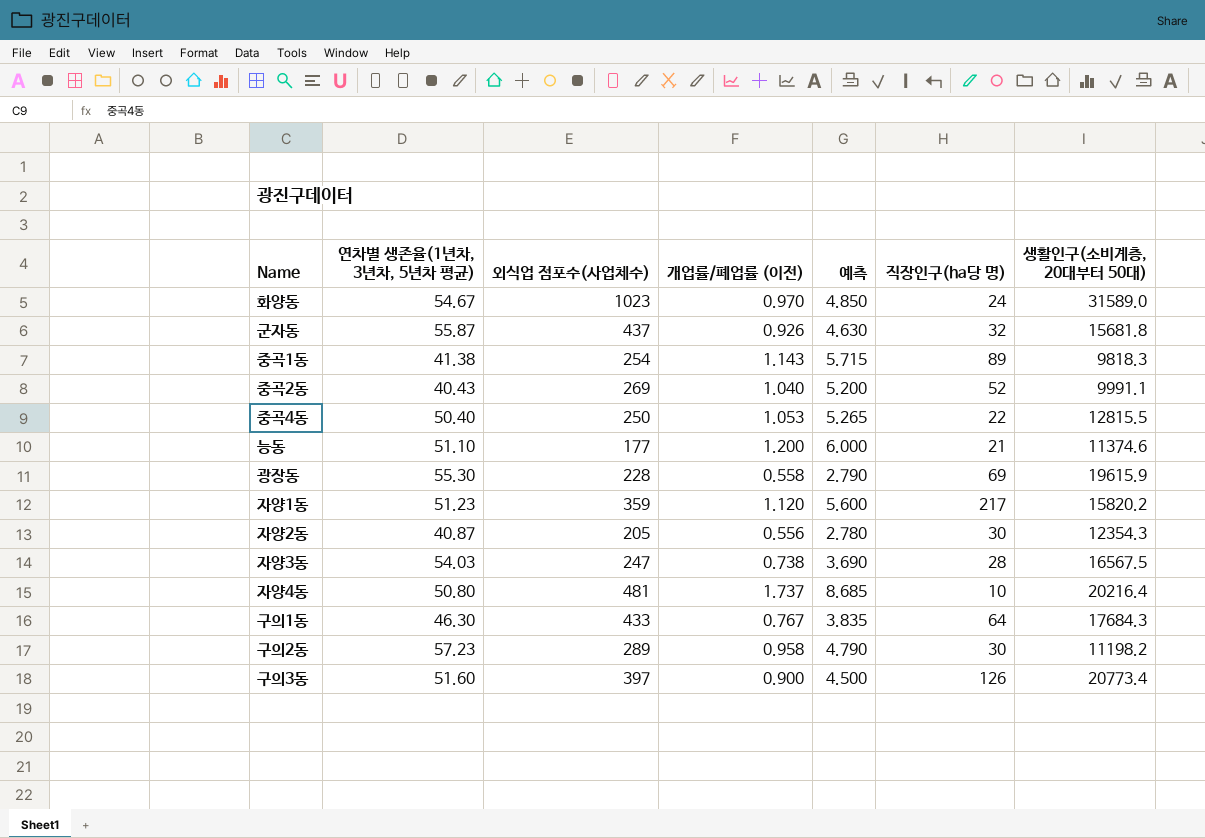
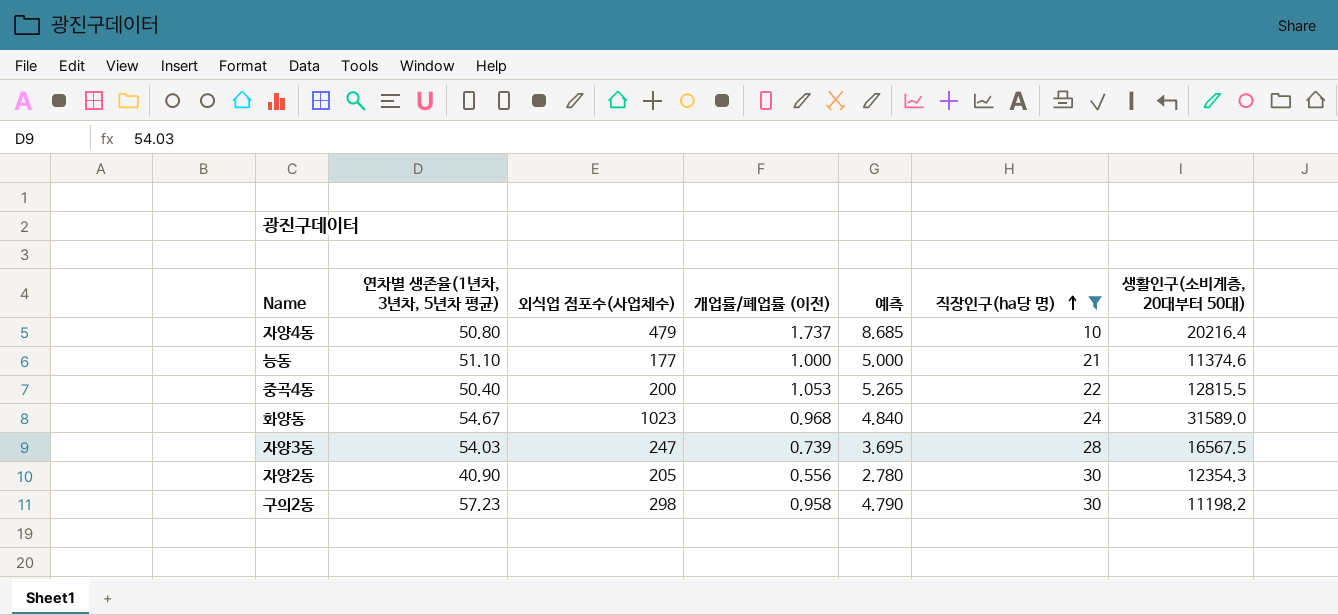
filter: none -> 직장인구(ha당 명) <= 30
row order: none -> 직장인구(ha당 명) ascending
자양4동 | 외식업 점포수(사업체수): 481 -> 479
능동 | 개업률/폐업률 (이전): 1.200 -> 1.000
능동 | 예측: 6.000 -> 5.000
중곡4동 | 외식업 점포수(사업체수): 250 -> 200
화양동 | 개업률/폐업률 (이전): 0.970 -> 0.968
화양동 | 예측: 4.850 -> 4.840
자양3동 | 개업률/폐업률 (이전): 0.738 -> 0.739
자양3동 | 예측: 3.690 -> 3.695
자양2동 | 연차별 생존율(1년차, 3년차, 5년차 평균): 40.87 -> 40.90
구의2동 | 외식업 점포수(사업체수): 289 -> 298

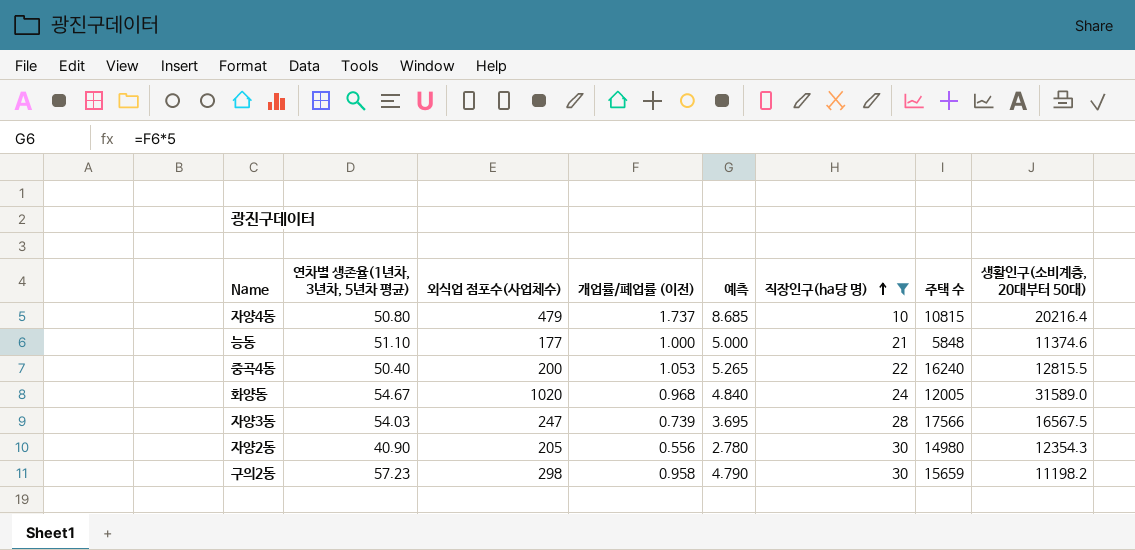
column 주택 수 | position: none -> 7
화양동 | 외식업 점포수(사업체수): 1023 -> 1020

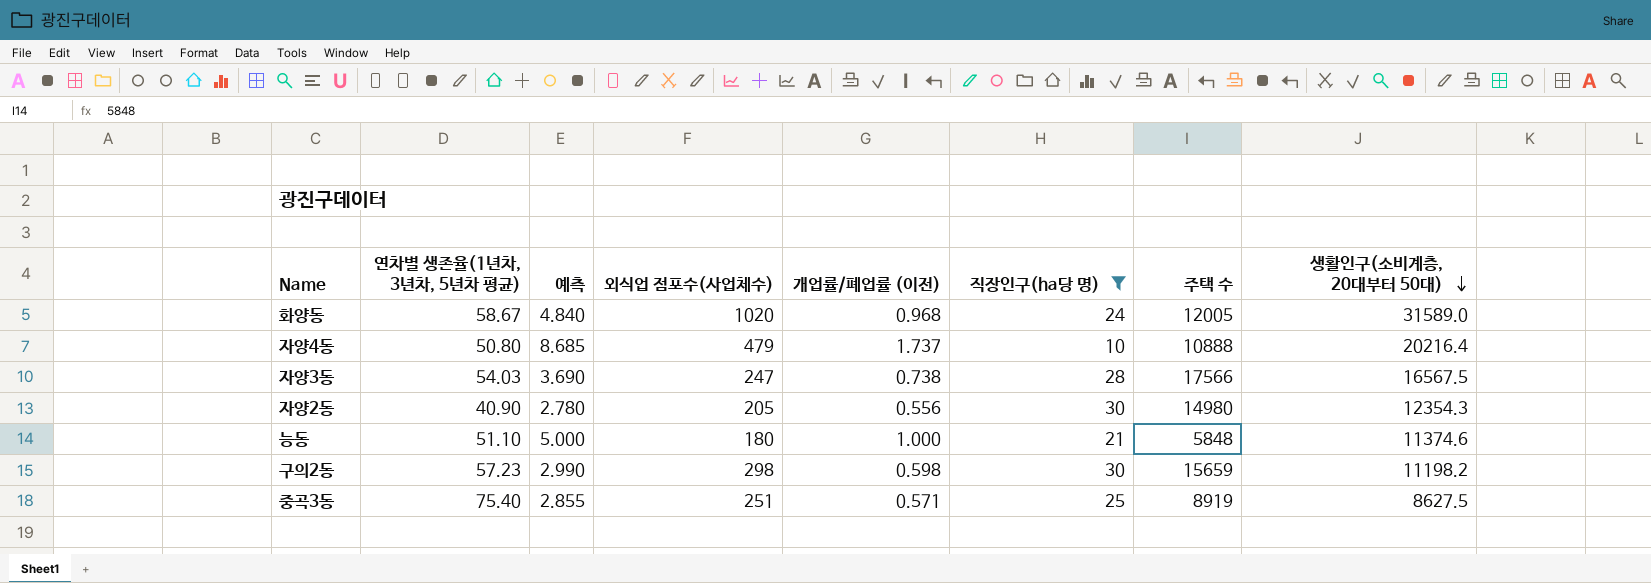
row order: 직장인구(ha당 명) ascending -> 생활인구(소비계층, 20대부터 50대) descending
column 예측 | position: 5 -> 3
row 중곡4동: 50.40 | 200 | 1.053 | 5.265 | 22 | 16240 | 12815.5 -> none
화양동 | 연차별 생존율(1년차, 3년차, 5년차 평균): 54.67 -> 58.67
자양4동 | 주택 수: 10815 -> 10888
자양3동 | 예측: 3.695 -> 3.690
자양3동 | 개업률/폐업률 (이전): 0.739 -> 0.738
능동 | 외식업 점포수(사업체수): 177 -> 180
구의2동 | 예측: 4.790 -> 2.990
구의2동 | 개업률/폐업률 (이전): 0.958 -> 0.598
row 중곡3동: none -> 75.40 | 2.855 | 251 | 0.571 | 25 | 8919 | 8627.5

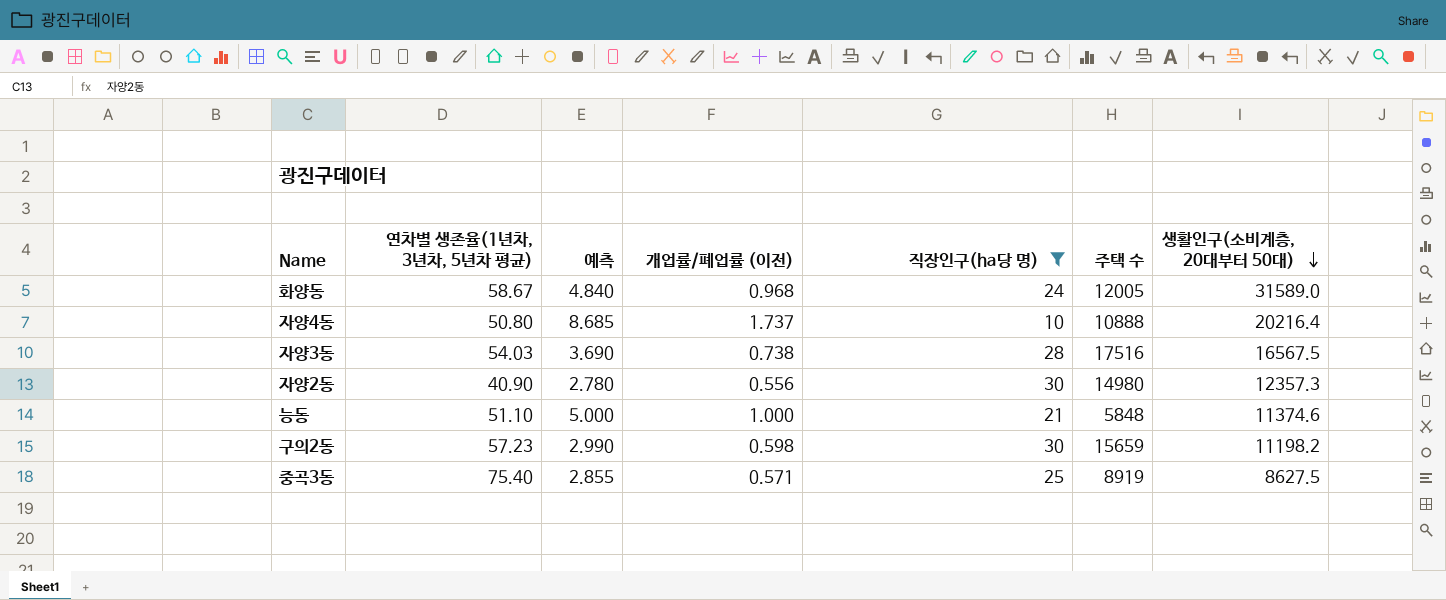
column 외식업 점포수(사업체수) | position: 4 -> none
자양3동 | 주택 수: 17566 -> 17516
자양2동 | 생활인구(소비계층, 20대부터 50대): 12354.3 -> 12357.3

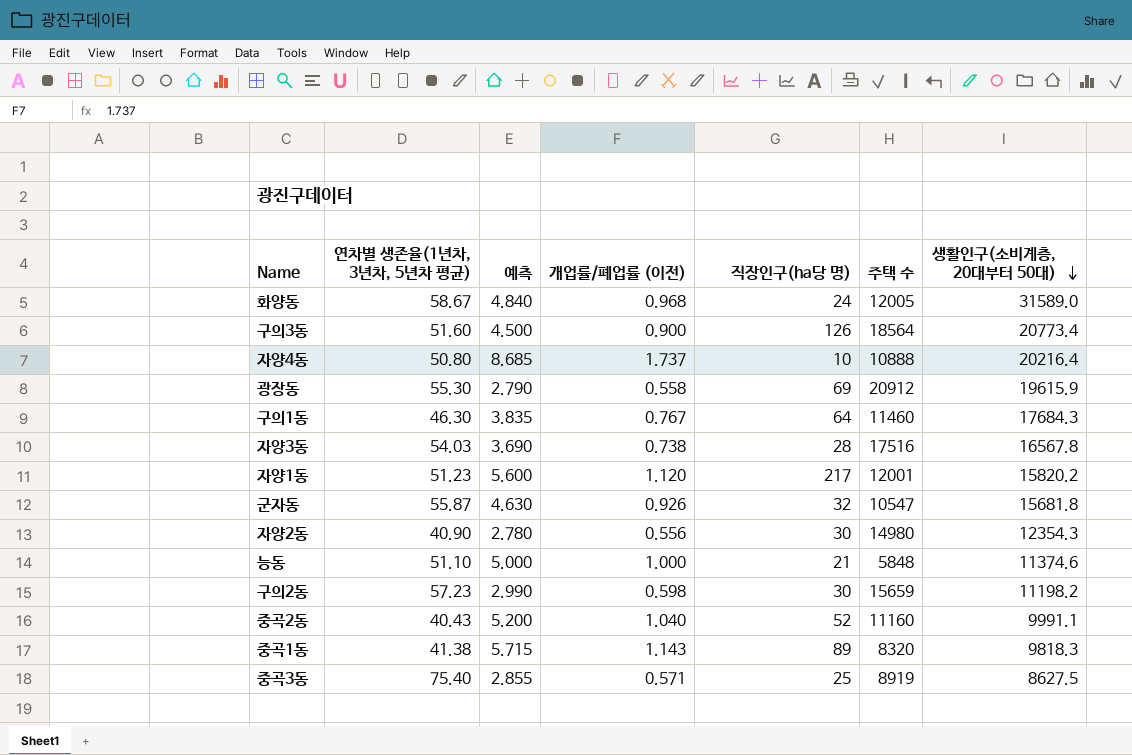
filter: 직장인구(ha당 명) <= 30 -> none
자양3동 | 생활인구(소비계층, 20대부터 50대): 16567.5 -> 16567.8
자양2동 | 생활인구(소비계층, 20대부터 50대): 12357.3 -> 12354.3

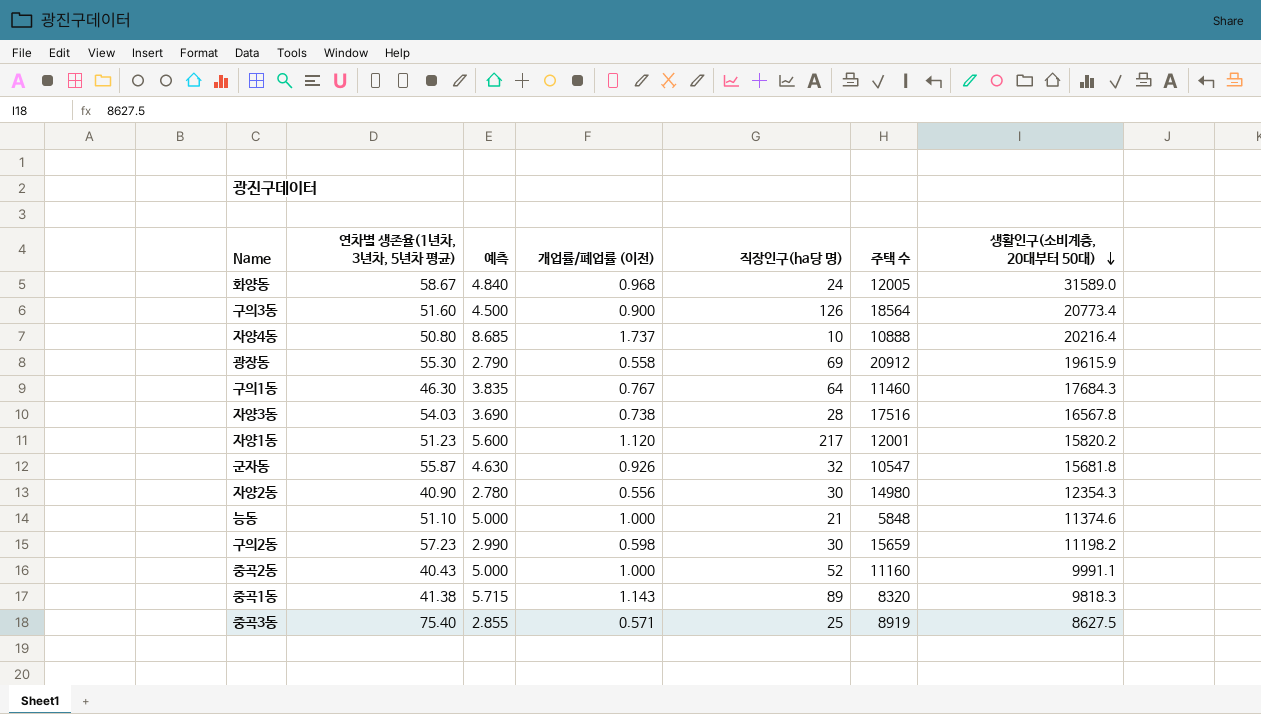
중곡2동 | 예측: 5.200 -> 5.000
중곡2동 | 개업률/폐업률 (이전): 1.040 -> 1.000

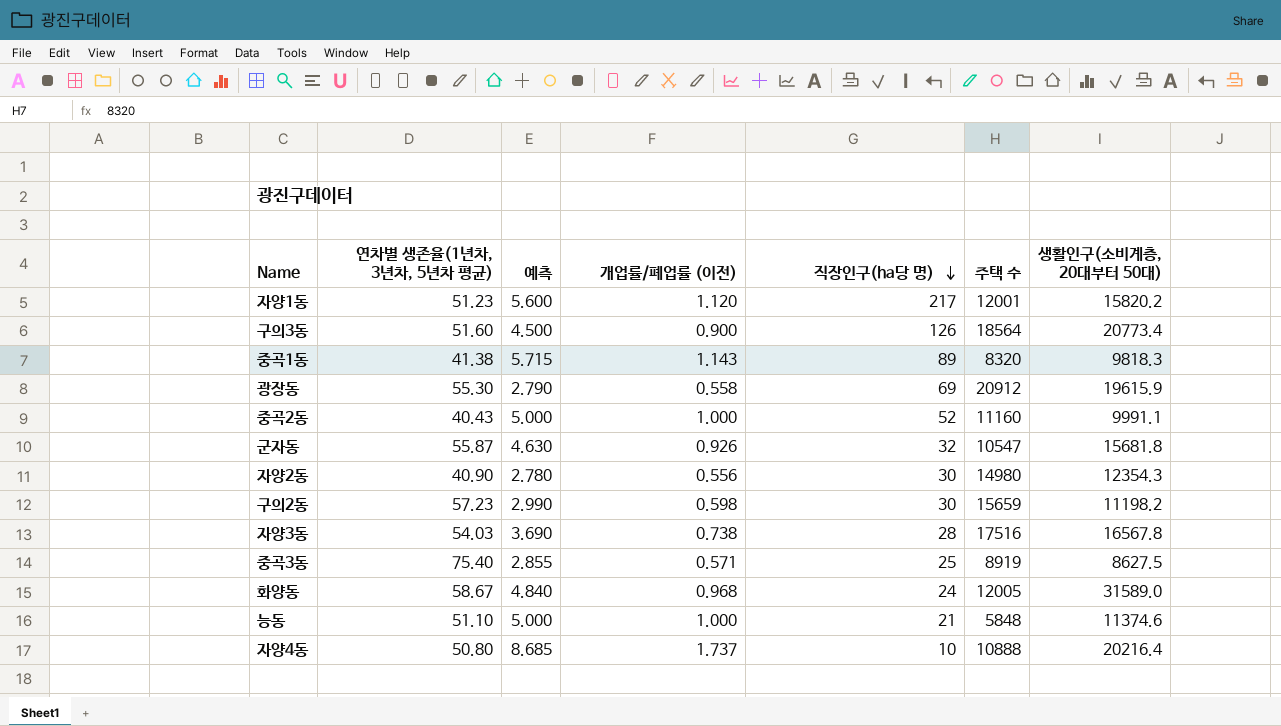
row order: 생활인구(소비계층, 20대부터 50대) descending -> 직장인구(ha당 명) descending
row 구의1동: 46.30 | 3.835 | 0.767 | 64 | 11460 | 17684.3 -> none

